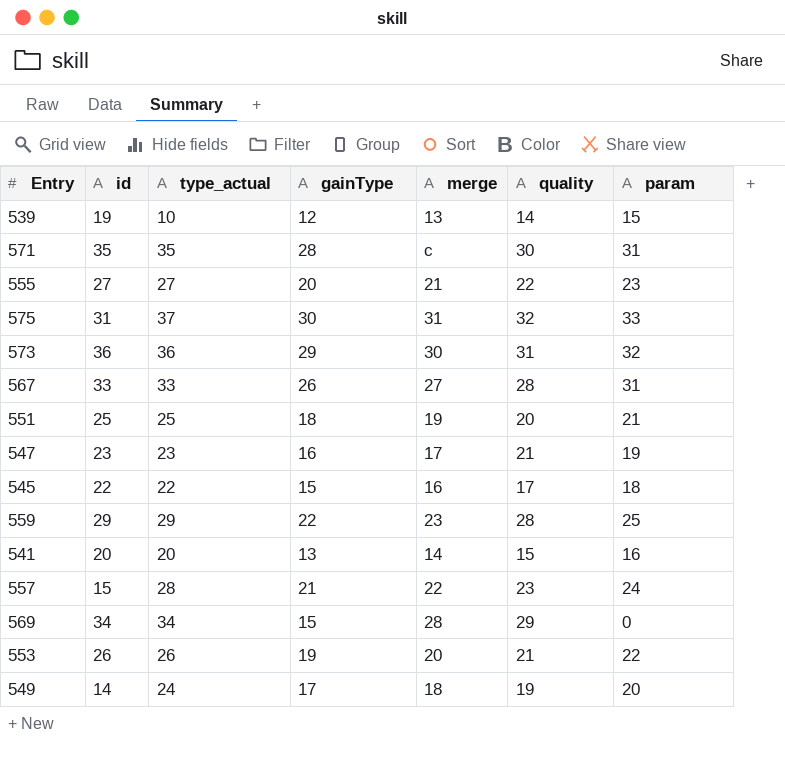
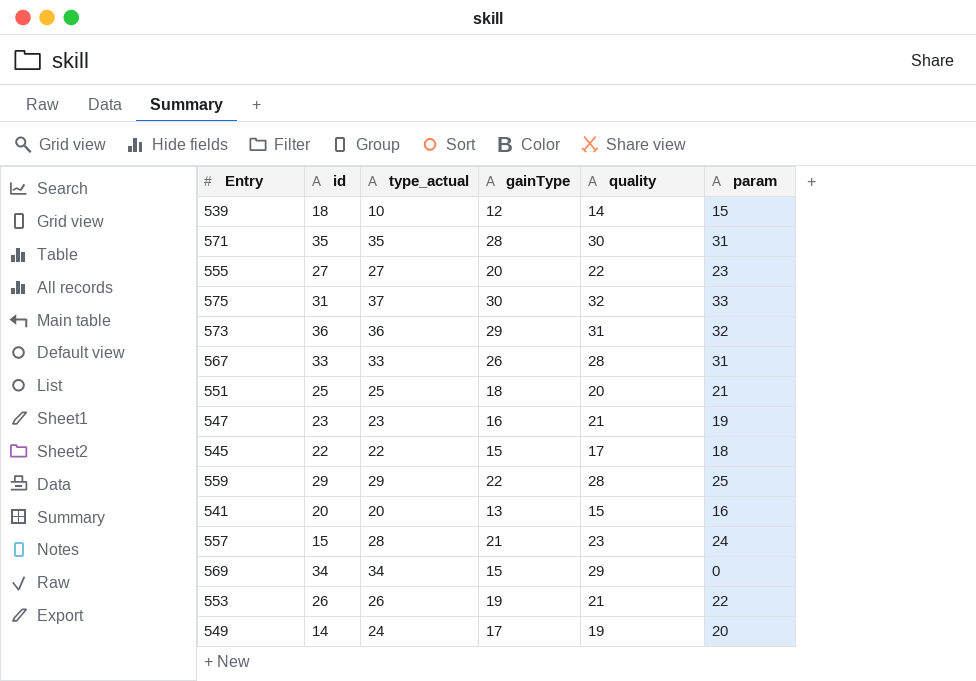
column merge | position: 5 -> none
539 | id: 19 -> 18

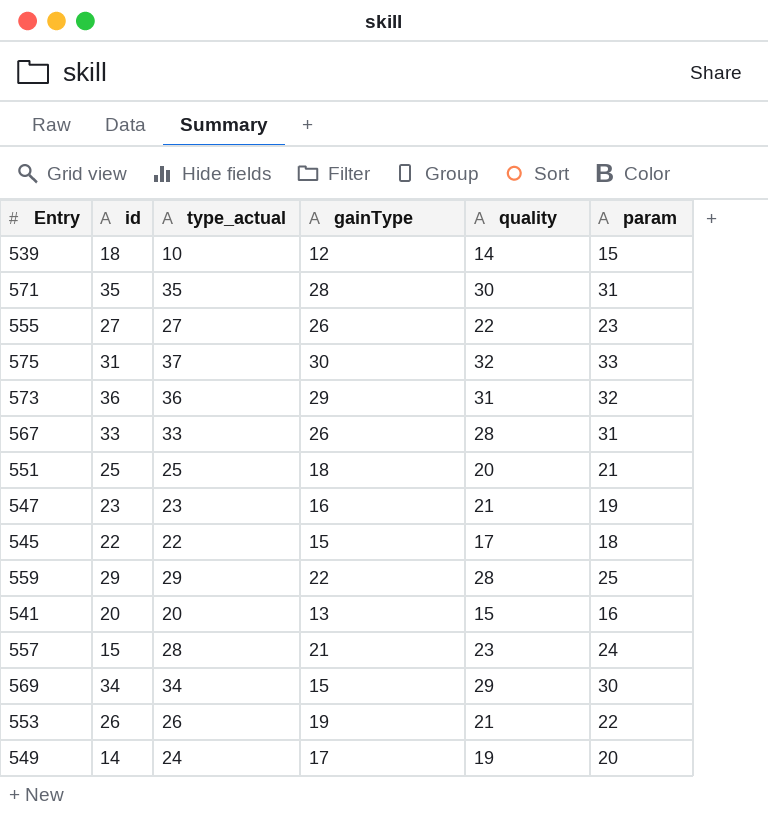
555 | gainType: 20 -> 26
569 | param: 0 -> 30

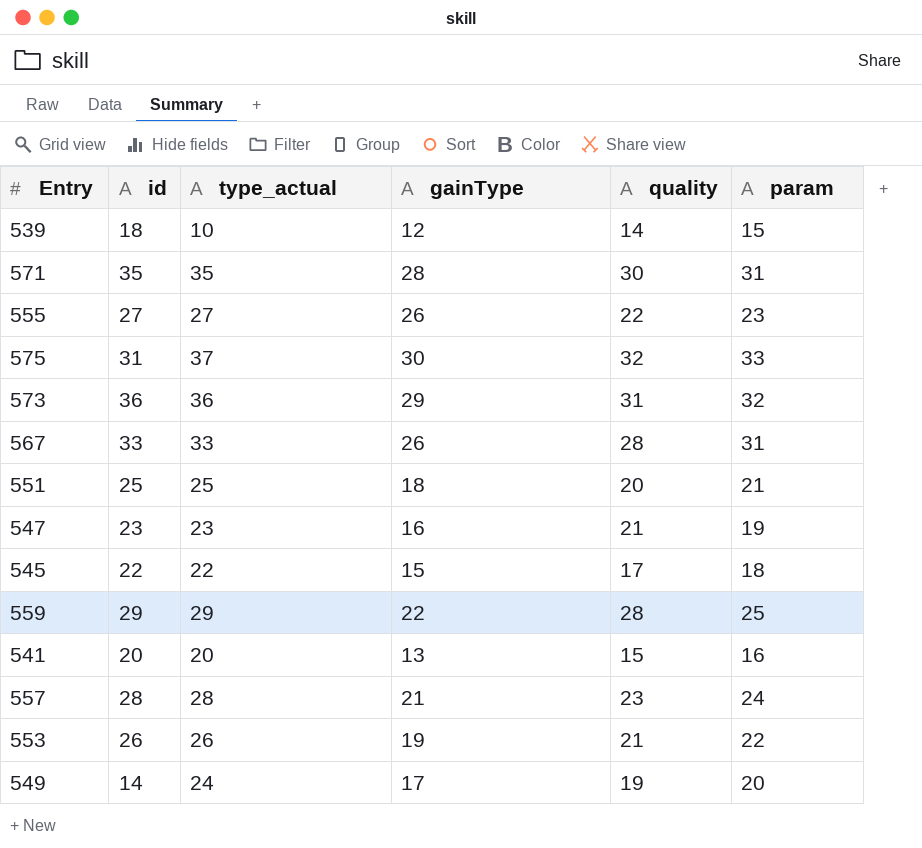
row 569: 34 | 34 | 15 | 29 | 30 -> none
557 | id: 15 -> 28

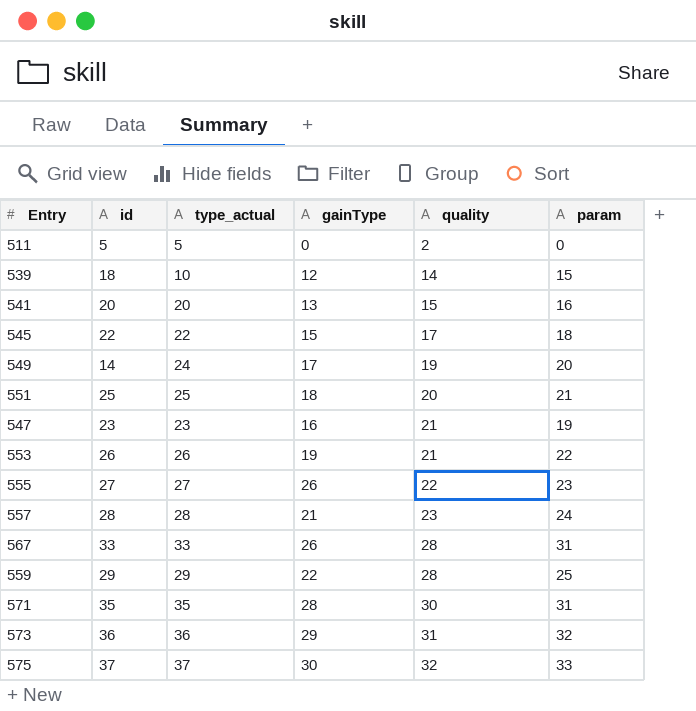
row order: none -> quality ascending
row 511: none -> 5 | 5 | 0 | 2 | 0
575 | id: 31 -> 37

